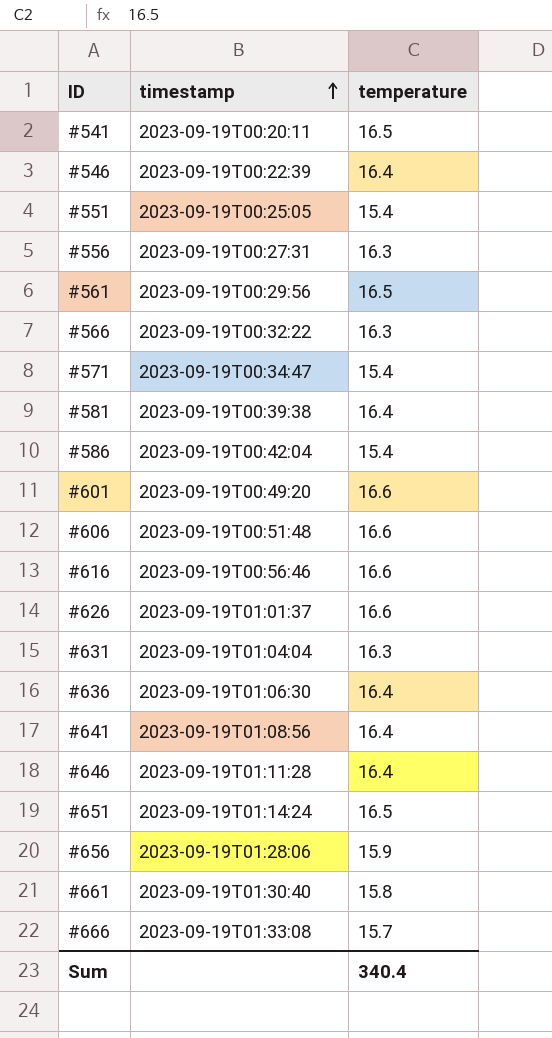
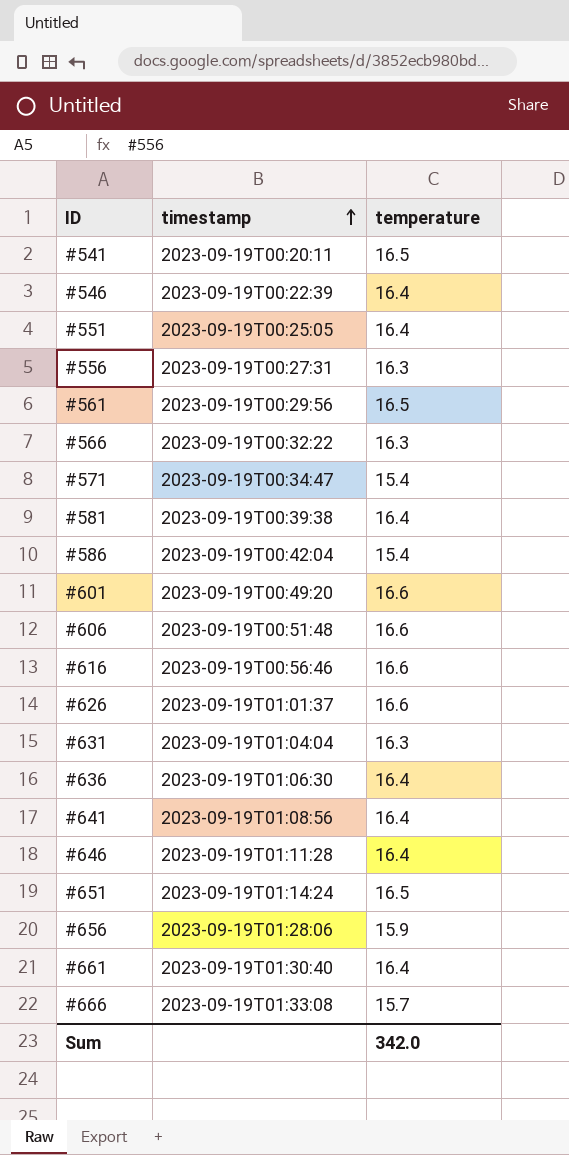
#551 | temperature: 15.4 -> 16.4
#661 | temperature: 15.8 -> 16.4
Sum | temperature: 340.4 -> 342.0

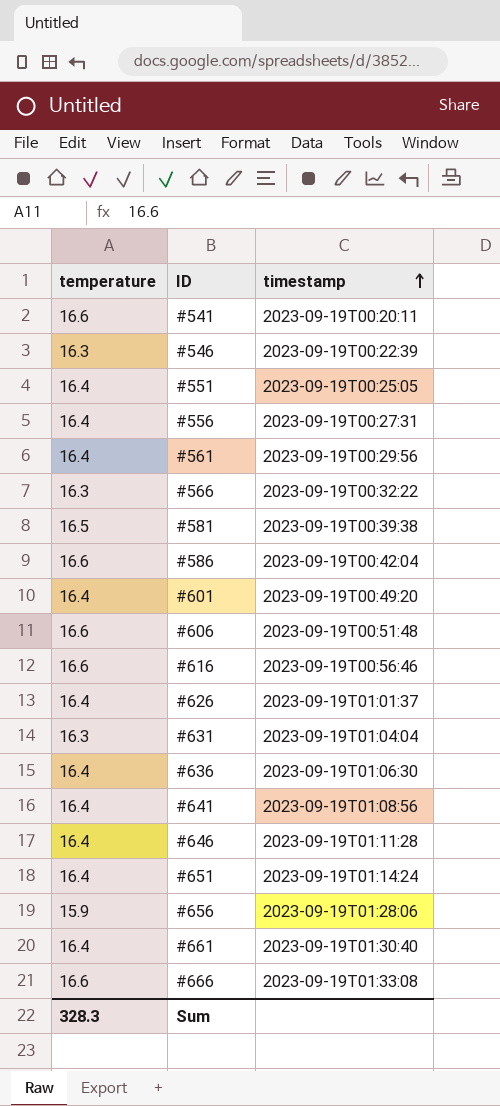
column temperature | position: 3 -> 1
row #571: 2023-09-19T00:34:47 | 15.4 -> none
#541 | temperature: 16.5 -> 16.6
#546 | temperature: 16.4 -> 16.3
#556 | temperature: 16.3 -> 16.4
#561 | temperature: 16.5 -> 16.4
#581 | temperature: 16.4 -> 16.5
#586 | temperature: 15.4 -> 16.6
#601 | temperature: 16.6 -> 16.4
#626 | temperature: 16.6 -> 16.4
#651 | temperature: 16.5 -> 16.4
#666 | temperature: 15.7 -> 16.6
Sum | temperature: 342.0 -> 328.3

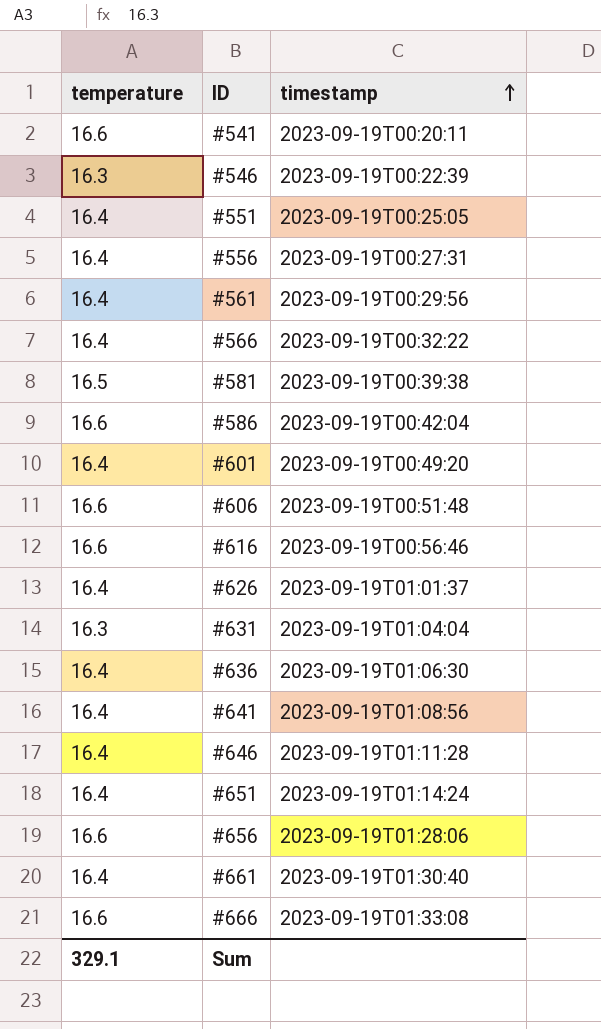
#566 | temperature: 16.3 -> 16.4
#656 | temperature: 15.9 -> 16.6
Sum | temperature: 328.3 -> 329.1

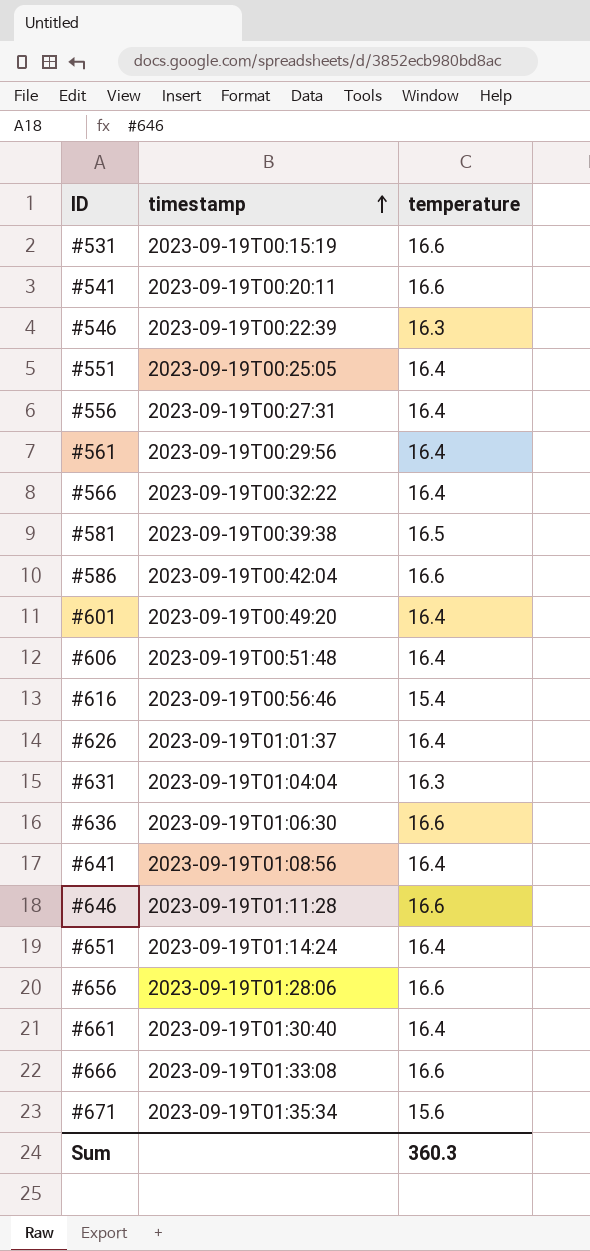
column temperature | position: 1 -> 3
row #531: none -> 2023-09-19T00:15:19 | 16.6
#606 | temperature: 16.6 -> 16.4
#616 | temperature: 16.6 -> 15.4
#636 | temperature: 16.4 -> 16.6
#646 | temperature: 16.4 -> 16.6
row #671: none -> 2023-09-19T01:35:34 | 15.6
Sum | temperature: 329.1 -> 360.3

